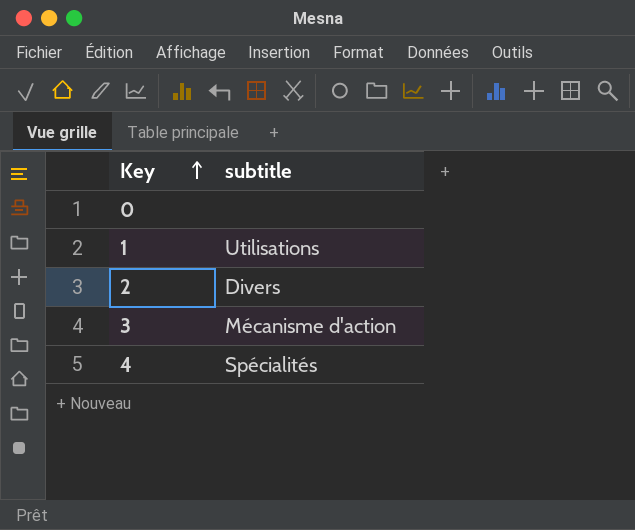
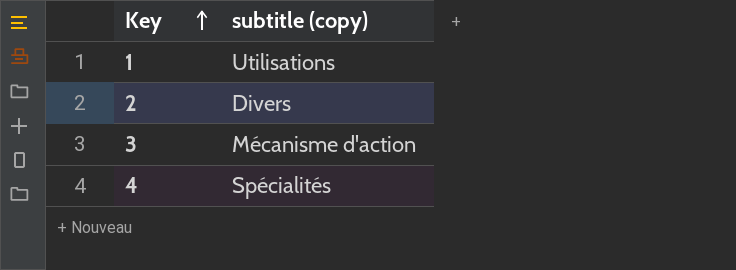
column name: subtitle -> subtitle (copy)
row 0: none -> none

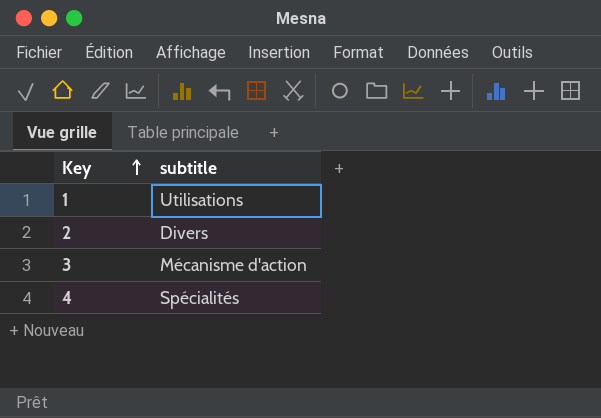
column name: subtitle (copy) -> subtitle

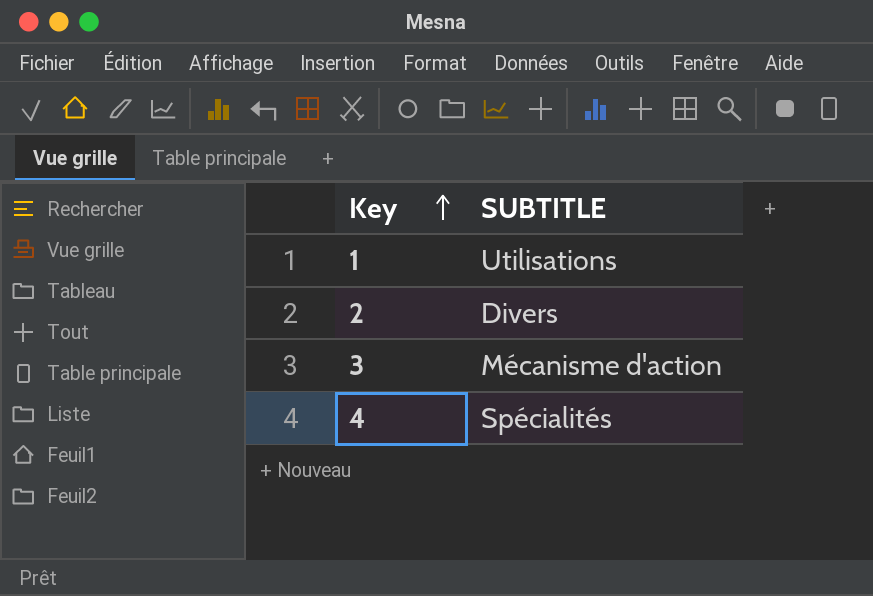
column name: subtitle -> SUBTITLE

